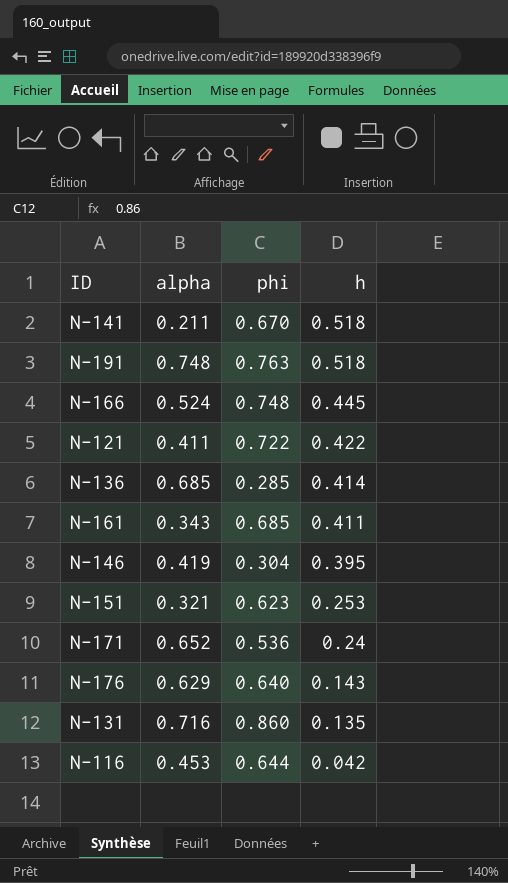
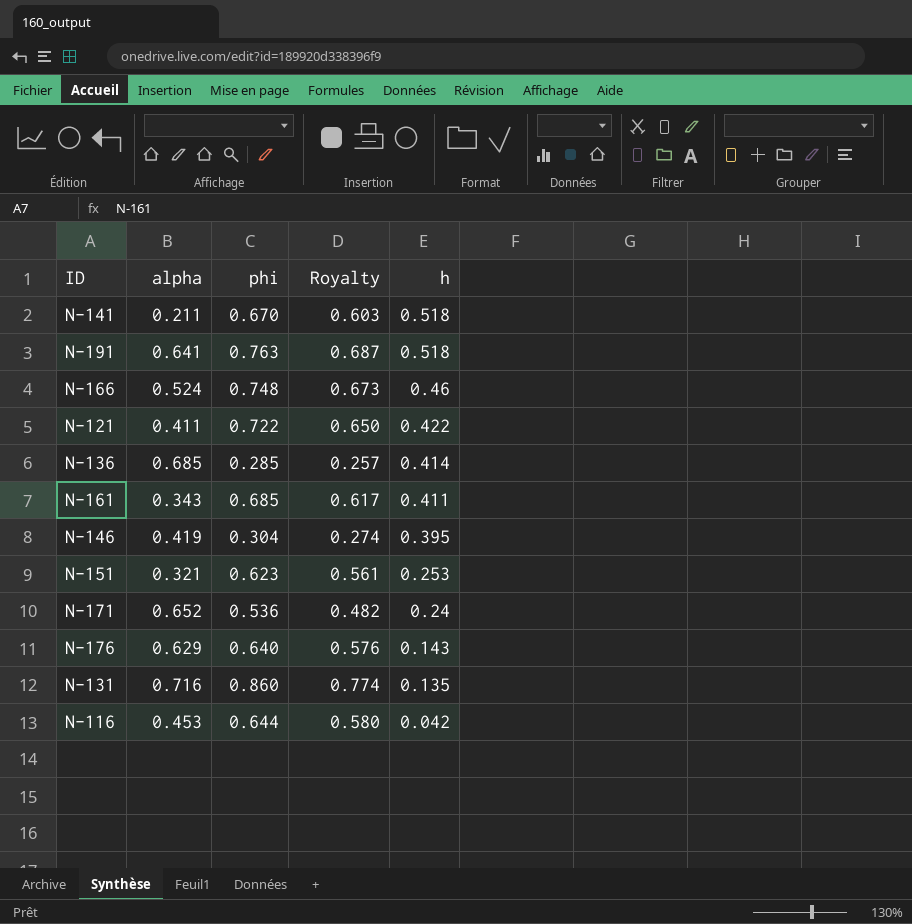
column Royalty | formula: none -> [phi] * 0.9
N-191 | alpha: 0.748 -> 0.641
N-166 | h: 0.445 -> 0.46

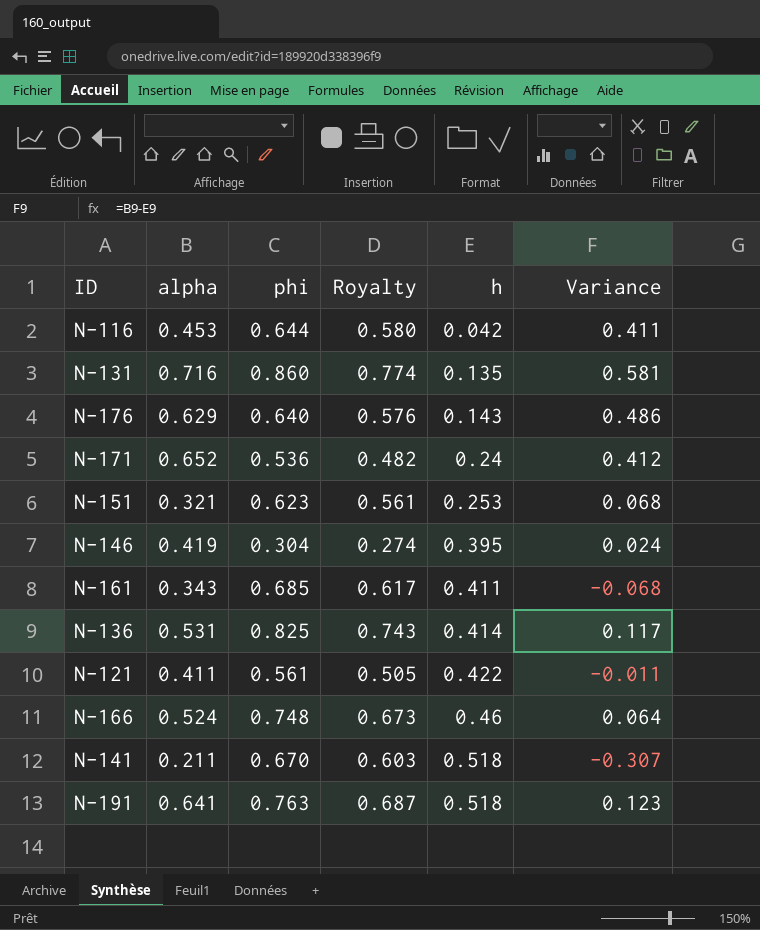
row order: h descending -> h ascending
column Variance | formula: none -> [alpha] - [h]
N-136 | alpha: 0.685 -> 0.531
N-136 | phi: 0.285 -> 0.825
N-136 | Royalty: 0.257 -> 0.743
N-121 | phi: 0.722 -> 0.561
N-121 | Royalty: 0.650 -> 0.505

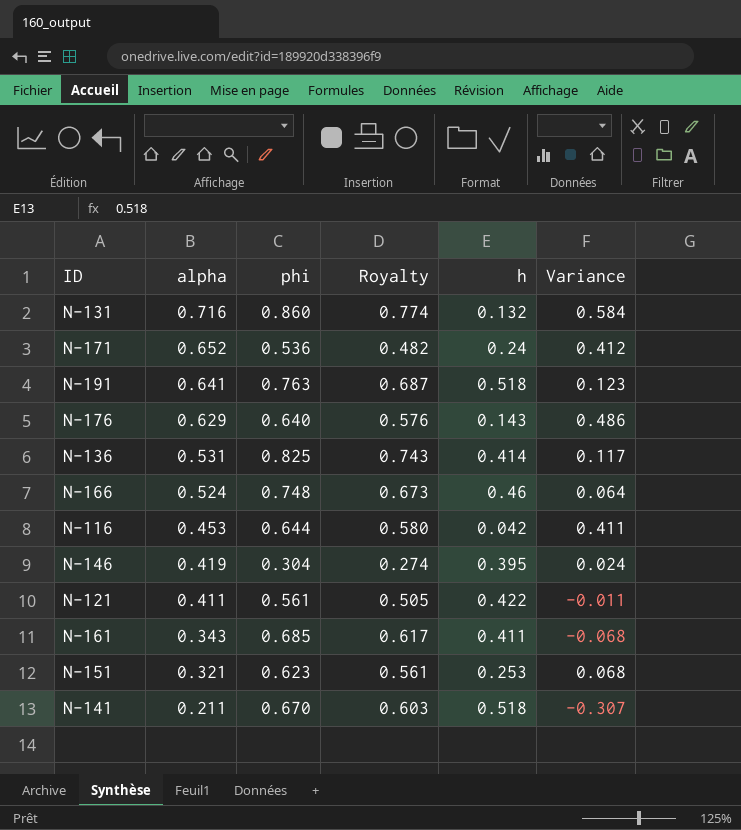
row order: h ascending -> alpha descending
N-131 | h: 0.135 -> 0.132
N-131 | Variance: 0.581 -> 0.584

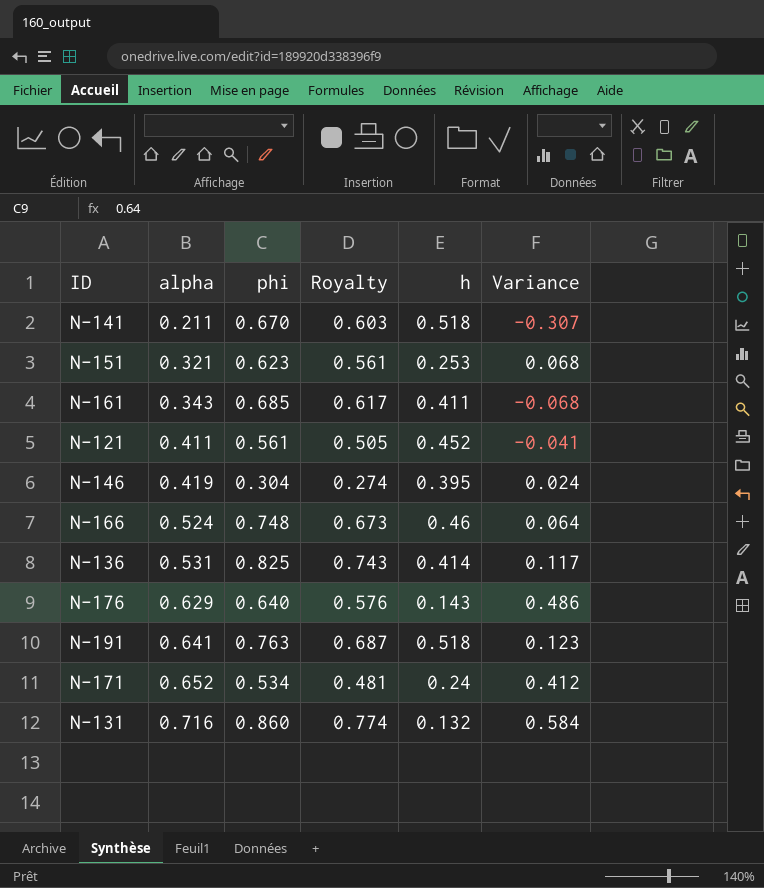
row order: alpha descending -> alpha ascending
row N-116: 0.453 | 0.644 | 0.580 | 0.042 | 0.411 -> none
N-121 | h: 0.422 -> 0.452
N-121 | Variance: -0.011 -> -0.041
N-171 | phi: 0.536 -> 0.534
N-171 | Royalty: 0.482 -> 0.481

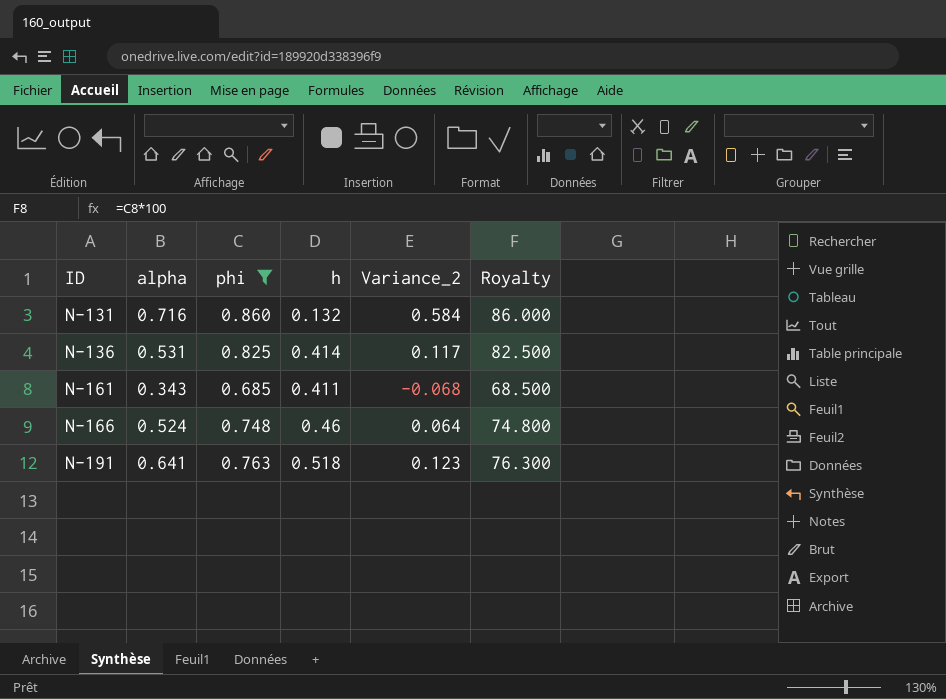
filter: none -> phi >= 0.685
row order: alpha ascending -> ID ascending
column name: Variance -> Variance_2
column Royalty | formula: [phi] * 0.9 -> [phi] * 100
column Royalty | position: 4 -> 6

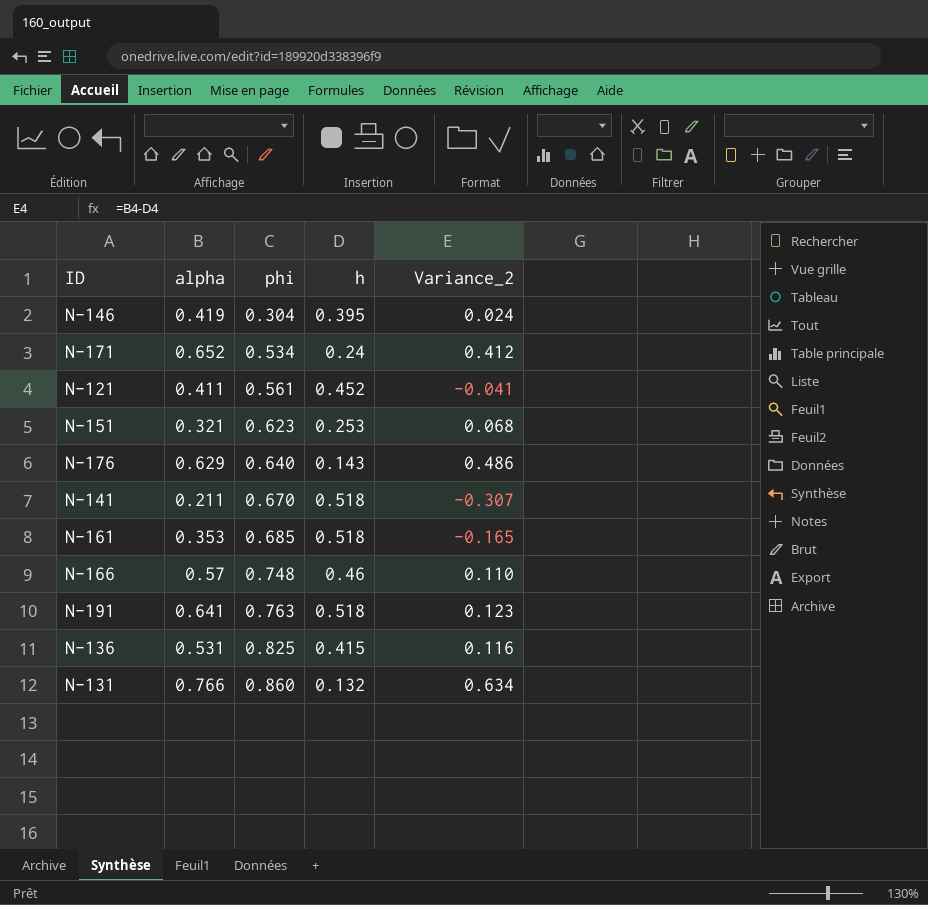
filter: phi >= 0.685 -> none
row order: ID ascending -> phi ascending
column Royalty | formula: [phi] * 100 -> none
N-161 | alpha: 0.343 -> 0.353
N-161 | h: 0.411 -> 0.518
N-161 | Variance_2: -0.068 -> -0.165
N-166 | alpha: 0.524 -> 0.57
N-166 | Variance_2: 0.064 -> 0.110
N-136 | h: 0.414 -> 0.415
N-136 | Variance_2: 0.117 -> 0.116
N-131 | alpha: 0.716 -> 0.766
N-131 | Variance_2: 0.584 -> 0.634

